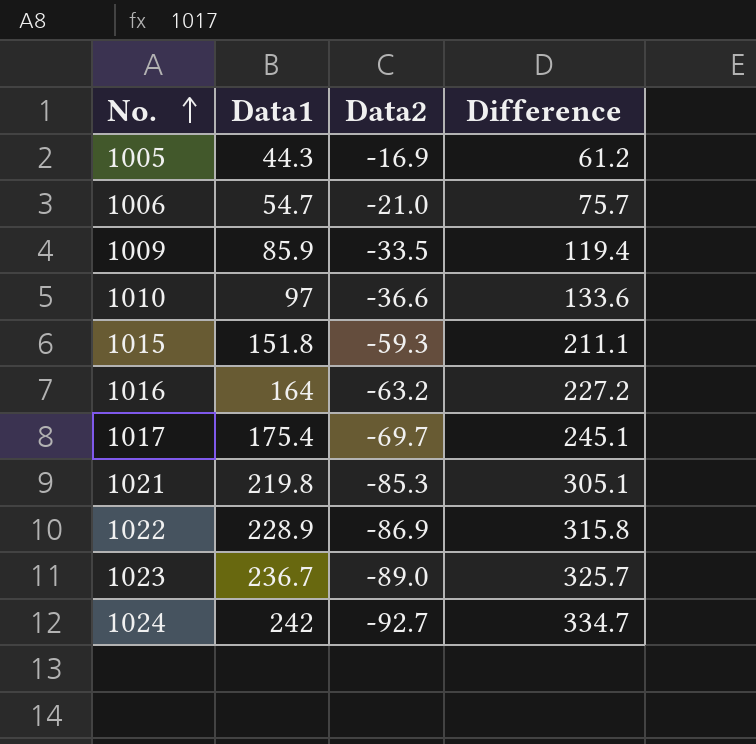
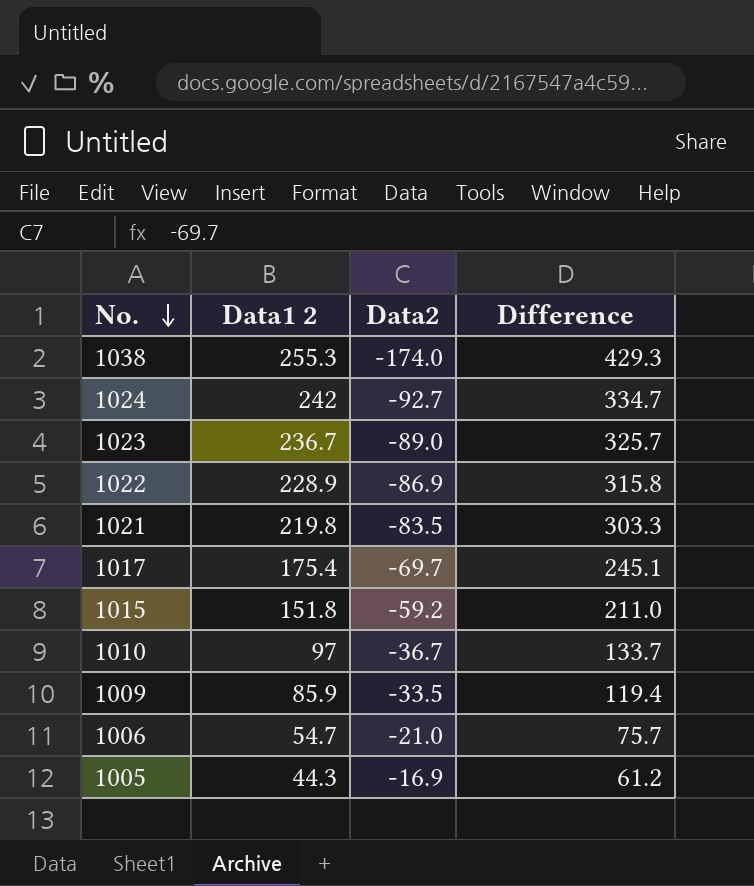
row order: No. ascending -> No. descending
column name: Data1 -> Data1 2
row 1016: 164 | -63.2 | 227.2 -> none
row 1038: none -> 255.3 | -174.0 | 429.3
1021 | Data2: -85.3 -> -83.5
1021 | Difference: 305.1 -> 303.3
1015 | Data2: -59.3 -> -59.2
1015 | Difference: 211.1 -> 211.0
1010 | Data2: -36.6 -> -36.7
1010 | Difference: 133.6 -> 133.7

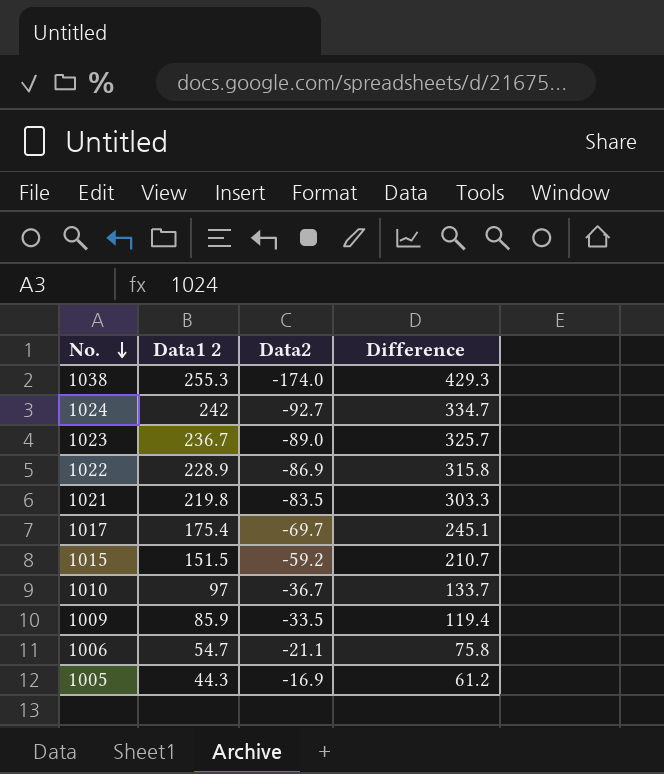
1015 | Data1 2: 151.8 -> 151.5
1015 | Difference: 211.0 -> 210.7
1006 | Data2: -21.0 -> -21.1
1006 | Difference: 75.7 -> 75.8

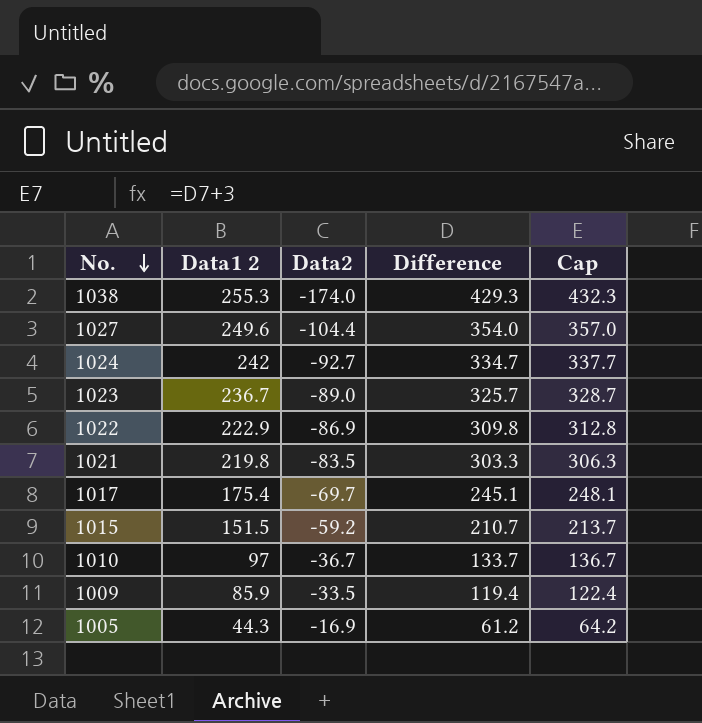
column Cap | formula: none -> [Difference] + 3
row 1006: 54.7 | -21.1 | 75.8 -> none
row 1027: none -> 249.6 | -104.4 | 354.0 | 357.0
1022 | Data1 2: 228.9 -> 222.9
1022 | Difference: 315.8 -> 309.8

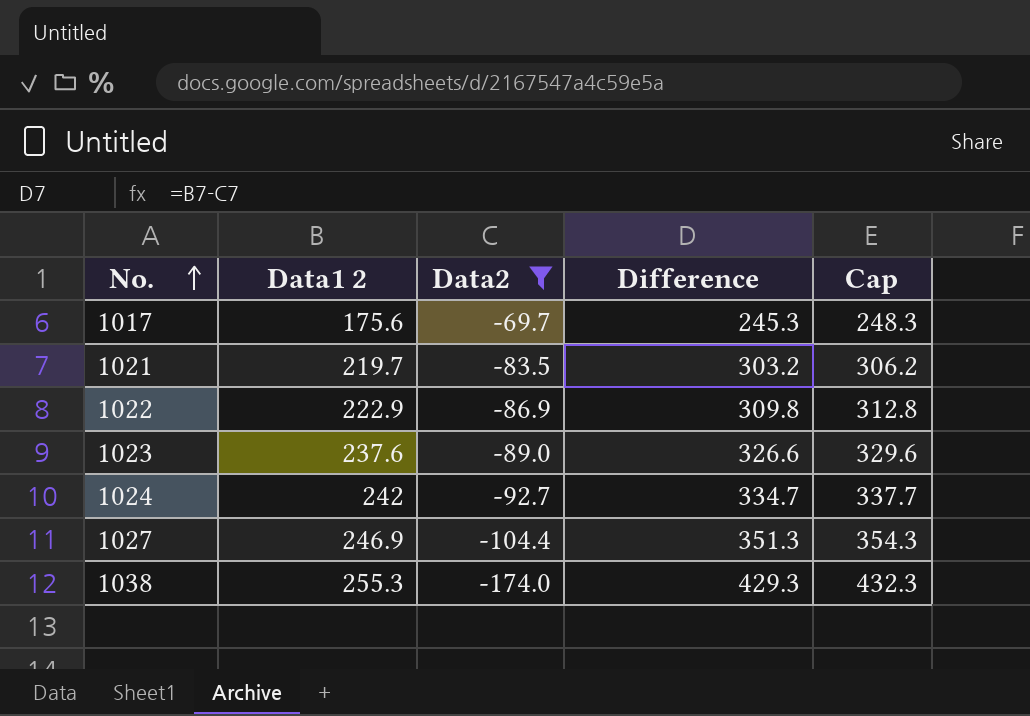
filter: none -> Data2 <= -69.7
row order: No. descending -> No. ascending
1017 | Data1 2: 175.4 -> 175.6
1017 | Difference: 245.1 -> 245.3
1017 | Cap: 248.1 -> 248.3
1021 | Data1 2: 219.8 -> 219.7
1021 | Difference: 303.3 -> 303.2
1021 | Cap: 306.3 -> 306.2
1023 | Data1 2: 236.7 -> 237.6
1023 | Difference: 325.7 -> 326.6
1023 | Cap: 328.7 -> 329.6
1027 | Data1 2: 249.6 -> 246.9
1027 | Difference: 354.0 -> 351.3
1027 | Cap: 357.0 -> 354.3

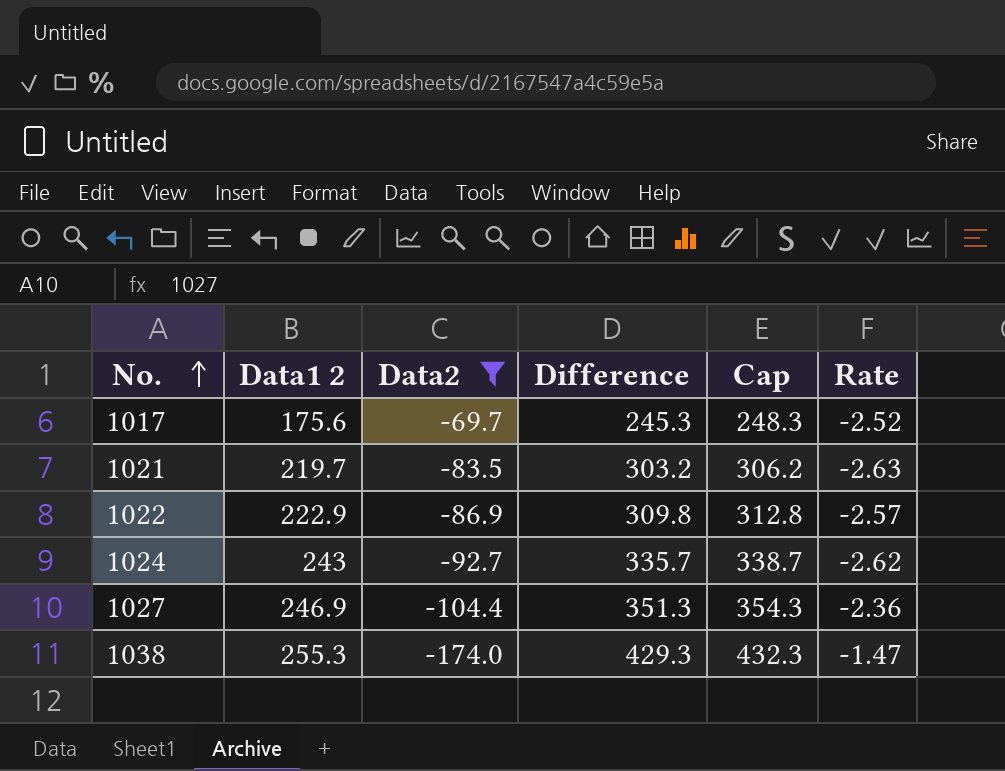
column Rate | formula: none -> [Data1 2] / [Data2]
row 1023: 237.6 | -89.0 | 326.6 | 329.6 -> none
1024 | Data1 2: 242 -> 243
1024 | Difference: 334.7 -> 335.7
1024 | Cap: 337.7 -> 338.7

